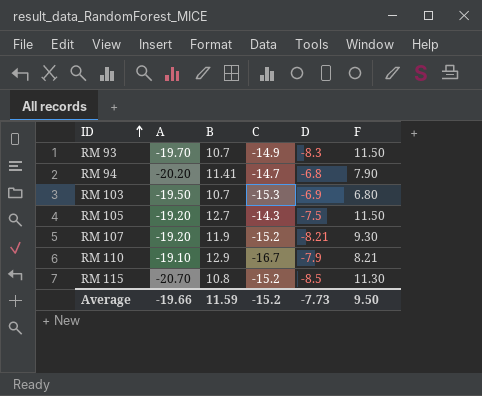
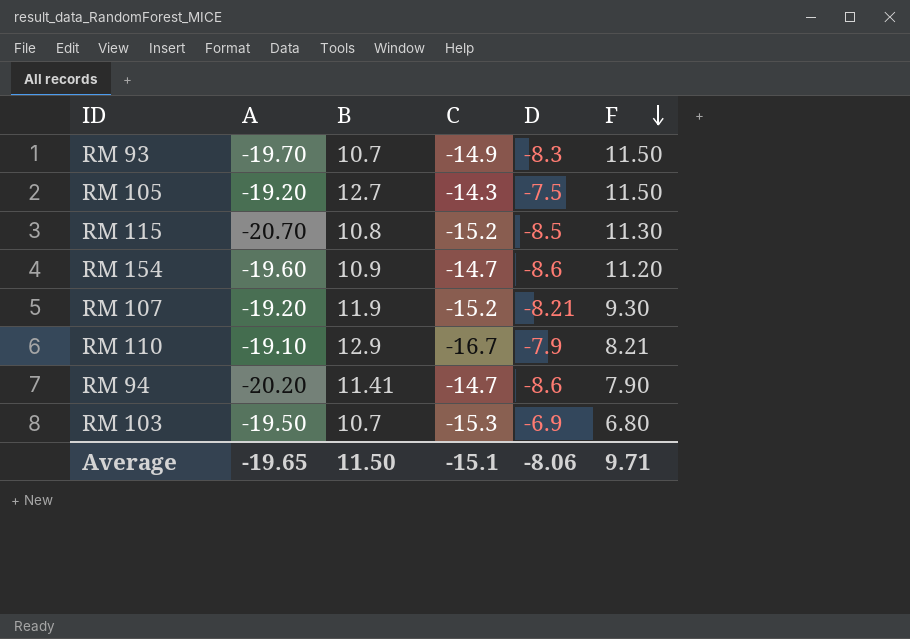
row order: ID ascending -> F descending
row RM 154: none -> -19.60 | 10.9 | -14.7 | -8.6 | 11.20
RM 94 | D: -6.8 -> -8.6
Average | A: -19.66 -> -19.65
Average | B: 11.59 -> 11.50
Average | C: -15.2 -> -15.1
Average | D: -7.73 -> -8.06
Average | F: 9.50 -> 9.71

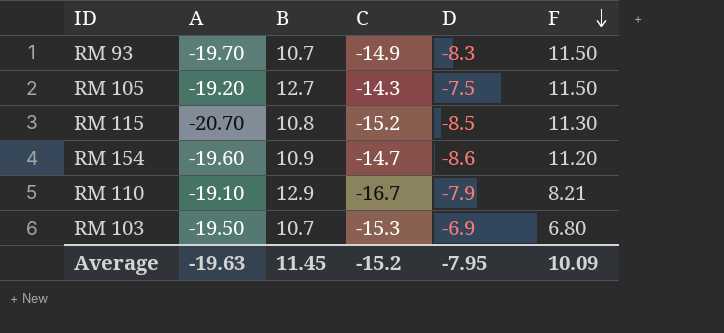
row RM 107: -19.20 | 11.9 | -15.2 | -8.21 | 9.30 -> none
row RM 94: -20.20 | 11.41 | -14.7 | -8.6 | 7.90 -> none
Average | A: -19.65 -> -19.63
Average | B: 11.50 -> 11.45
Average | C: -15.1 -> -15.2
Average | D: -8.06 -> -7.95
Average | F: 9.71 -> 10.09

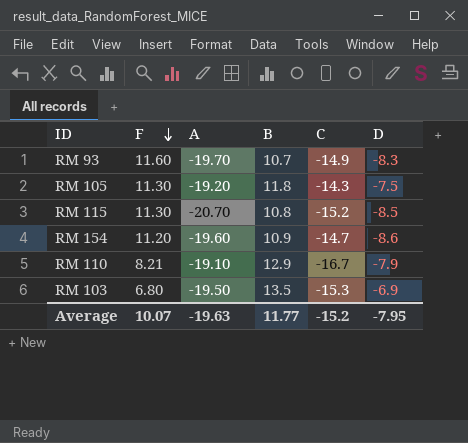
column F | position: 6 -> 2
RM 93 | F: 11.50 -> 11.60
RM 105 | F: 11.50 -> 11.30
RM 105 | B: 12.7 -> 11.8
RM 103 | B: 10.7 -> 13.5
Average | F: 10.09 -> 10.07
Average | B: 11.45 -> 11.77

